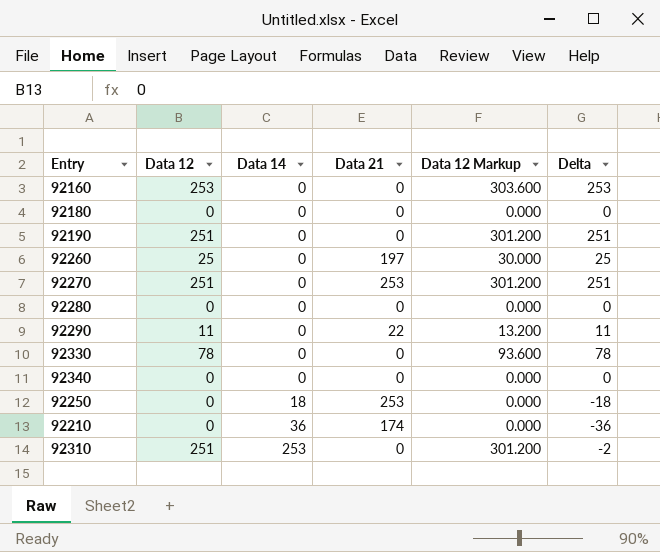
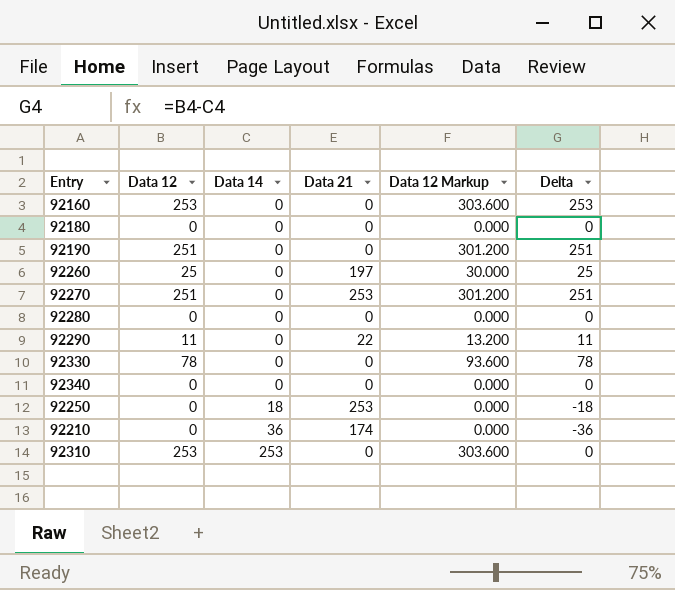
92310 | Data 12: 251 -> 253
92310 | Data 12 Markup: 301.200 -> 303.600
92310 | Delta: -2 -> 0

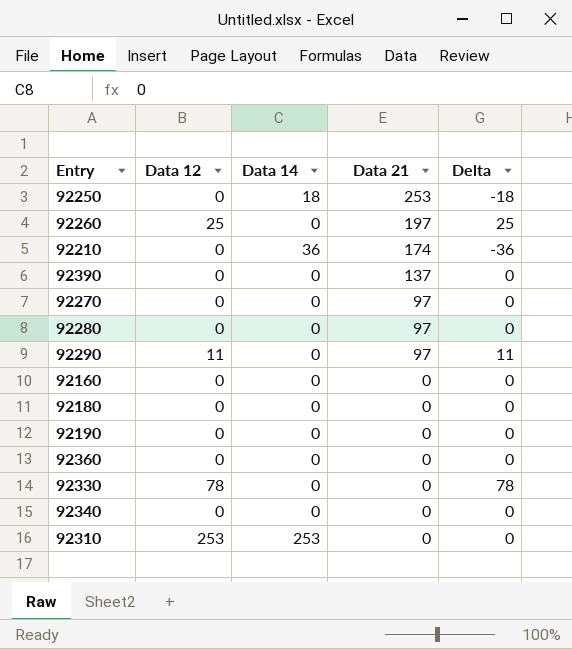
row order: Data 14 ascending -> Data 21 descending
column Data 12 Markup | formula: [Data 12] * 1.2 -> none
row 92390: none -> 0 | 0 | 137 | 0
92270 | Data 12: 251 -> 0
92270 | Data 21: 253 -> 97
92270 | Delta: 251 -> 0
92280 | Data 21: 0 -> 97
92290 | Data 21: 22 -> 97
92160 | Data 12: 253 -> 0
92160 | Delta: 253 -> 0
92190 | Data 12: 251 -> 0
92190 | Delta: 251 -> 0
row 92360: none -> 0 | 0 | 0 | 0

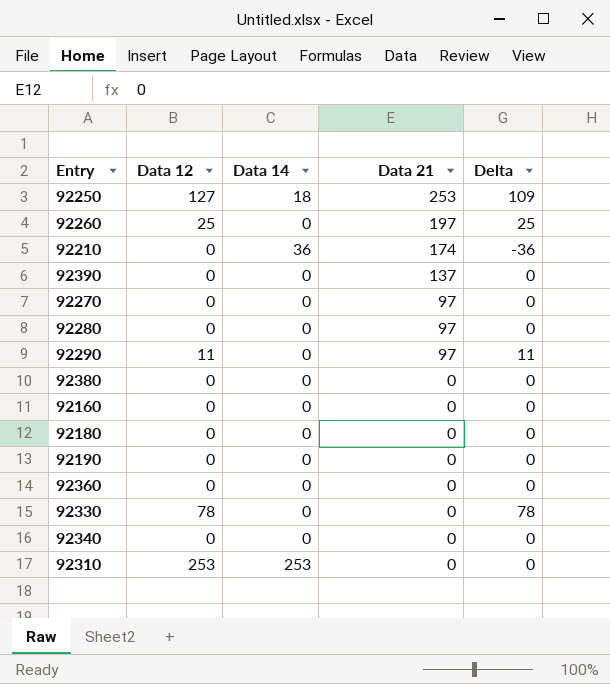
92250 | Data 12: 0 -> 127
92250 | Delta: -18 -> 109
row 92380: none -> 0 | 0 | 0 | 0

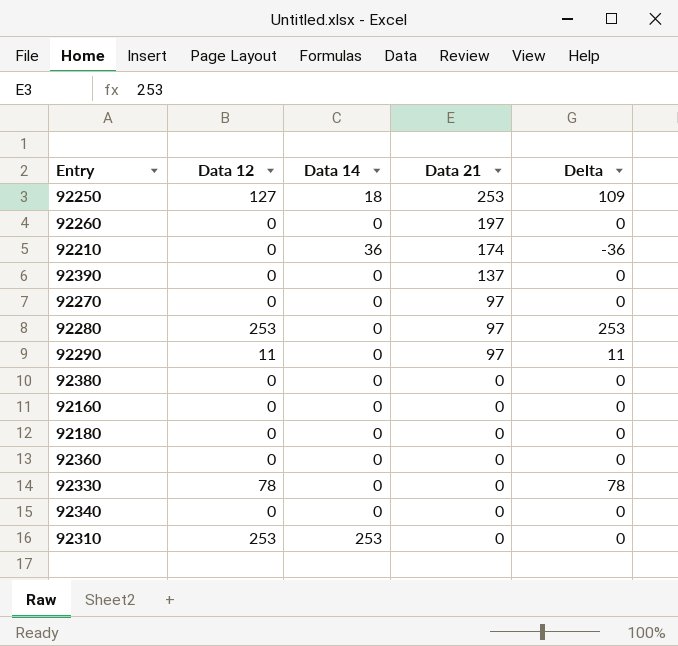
row 92190: 0 | 0 | 0 | 0 -> none
92260 | Data 12: 25 -> 0
92260 | Delta: 25 -> 0
92280 | Data 12: 0 -> 253
92280 | Delta: 0 -> 253

